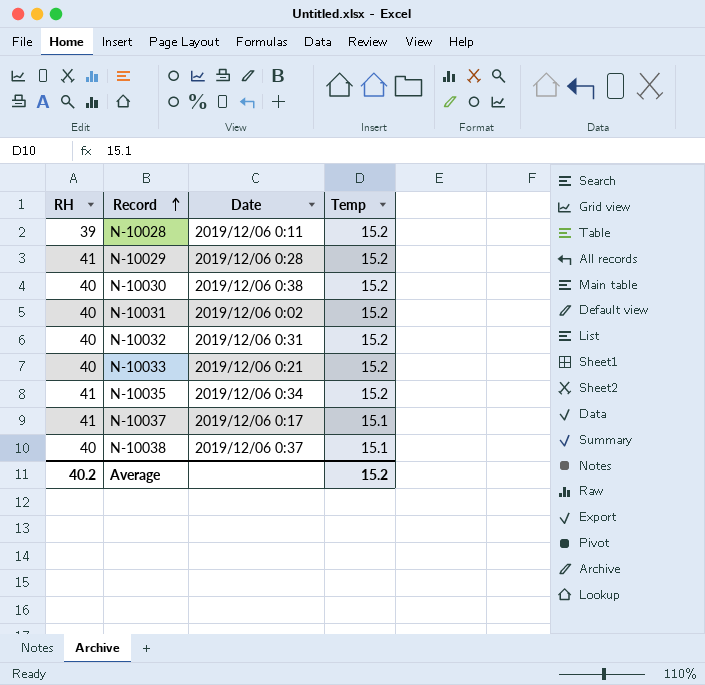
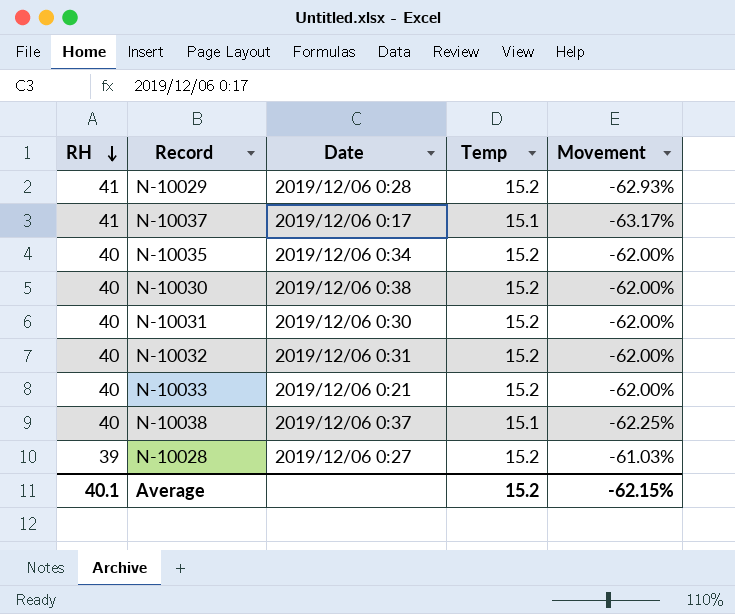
row order: Record ascending -> RH descending
column Movement | formula: none -> ([Temp] - [RH]) / [RH]
N-10035 | RH: 41 -> 40
N-10031 | Date: 2019/12/06 0:02 -> 2019/12/06 0:30
N-10028 | Date: 2019/12/06 0:11 -> 2019/12/06 0:27
Average | RH: 40.2 -> 40.1

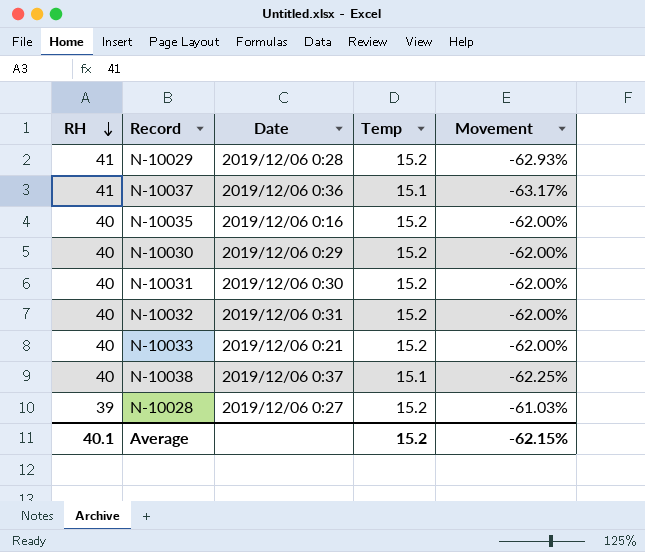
N-10037 | Date: 2019/12/06 0:17 -> 2019/12/06 0:36
N-10035 | Date: 2019/12/06 0:34 -> 2019/12/06 0:16
N-10030 | Date: 2019/12/06 0:38 -> 2019/12/06 0:29

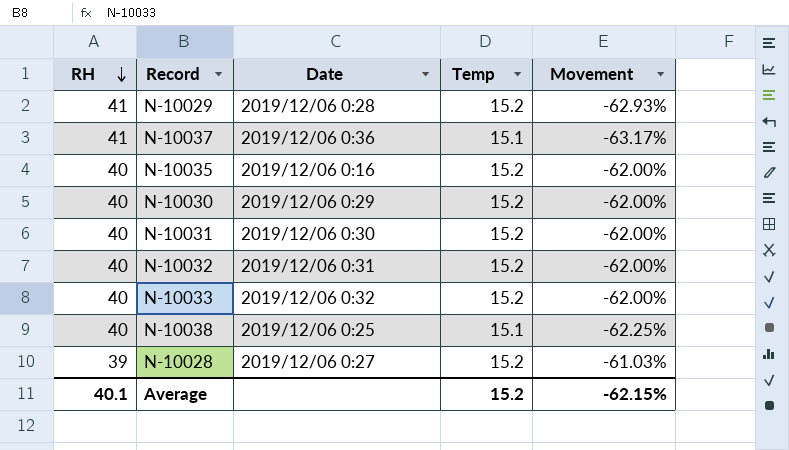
N-10033 | Date: 2019/12/06 0:21 -> 2019/12/06 0:32
N-10038 | Date: 2019/12/06 0:37 -> 2019/12/06 0:25

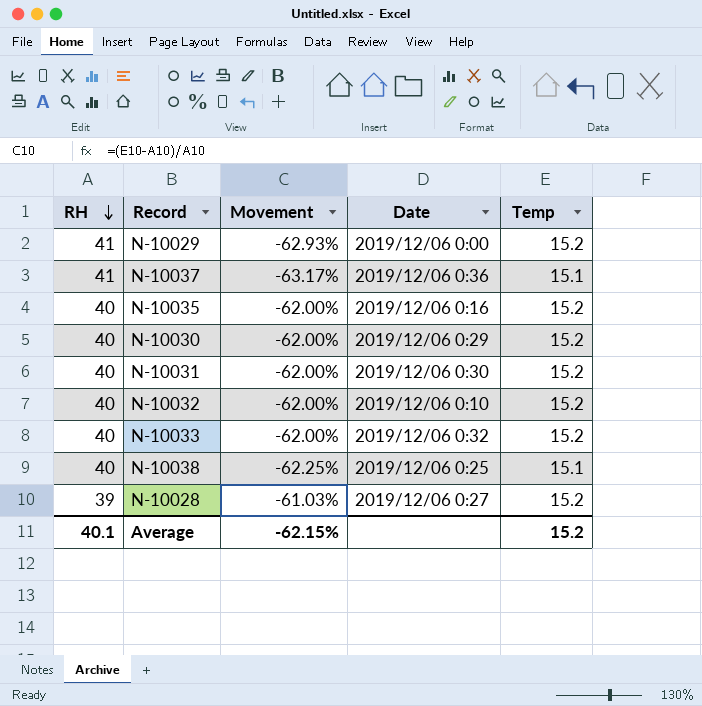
column Movement | position: 5 -> 3
N-10029 | Date: 2019/12/06 0:28 -> 2019/12/06 0:00
N-10032 | Date: 2019/12/06 0:31 -> 2019/12/06 0:10

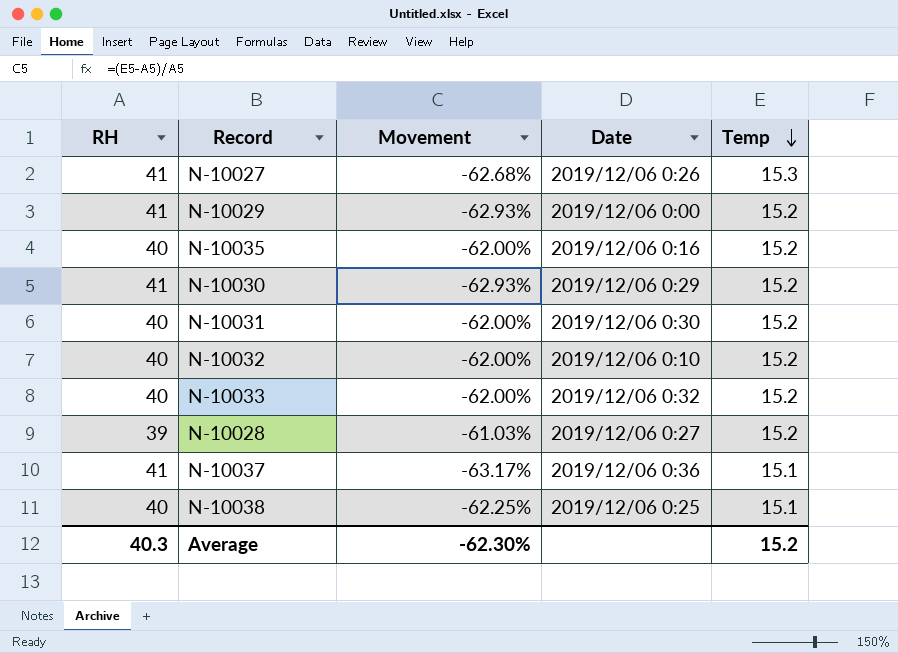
row order: RH descending -> Temp descending
row N-10027: none -> 41 | -62.68% | 2019/12/06 0:26 | 15.3
N-10030 | RH: 40 -> 41
N-10030 | Movement: -62.00% -> -62.93%
Average | RH: 40.1 -> 40.3
Average | Movement: -62.15% -> -62.30%

